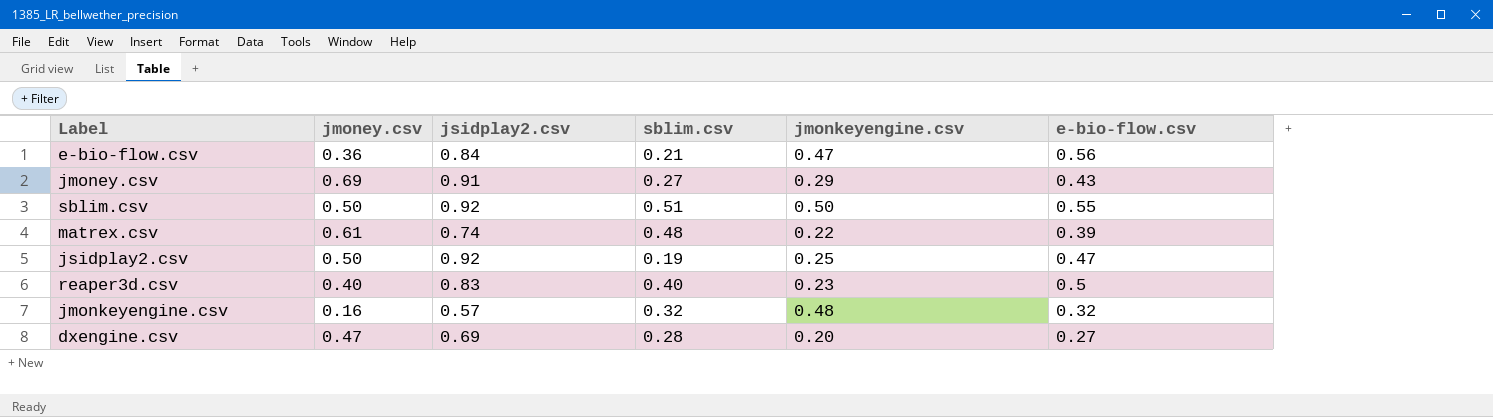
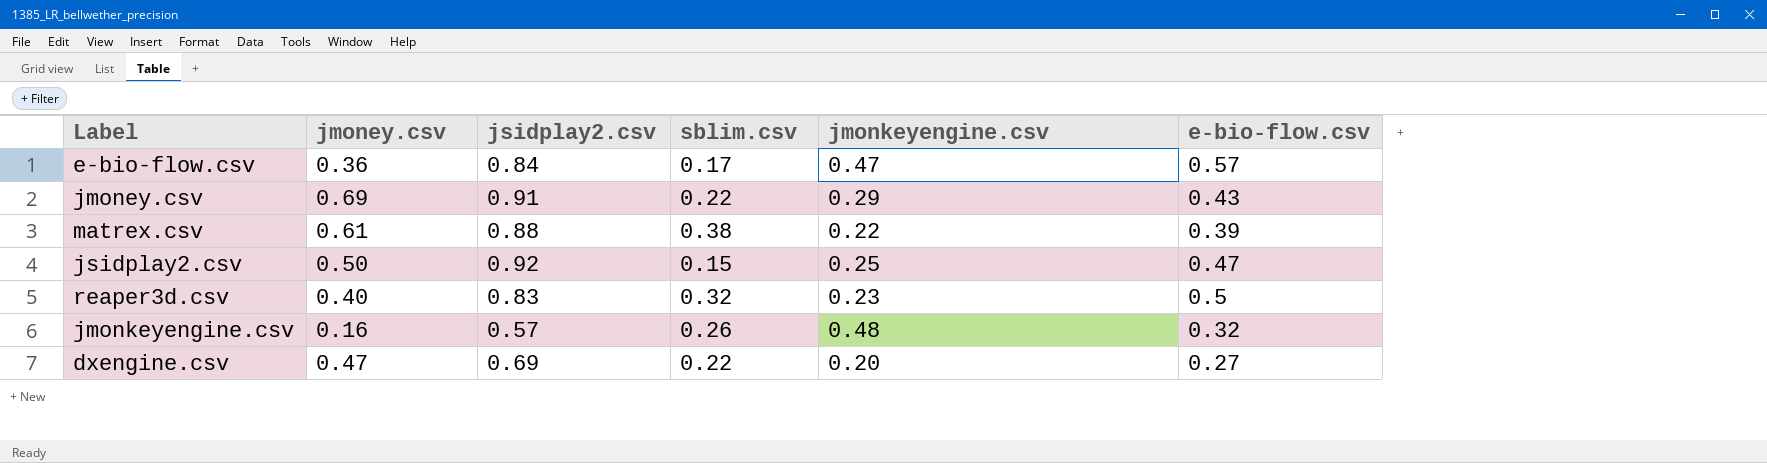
row sblim.csv: 0.50 | 0.92 | 0.51 | 0.50 | 0.55 -> none
e-bio-flow.csv | sblim.csv: 0.21 -> 0.17
e-bio-flow.csv | e-bio-flow.csv: 0.56 -> 0.57
jmoney.csv | sblim.csv: 0.27 -> 0.22
matrex.csv | jsidplay2.csv: 0.74 -> 0.88
matrex.csv | sblim.csv: 0.48 -> 0.38
jsidplay2.csv | sblim.csv: 0.19 -> 0.15
reaper3d.csv | sblim.csv: 0.40 -> 0.32
jmonkeyengine.csv | sblim.csv: 0.32 -> 0.26
dxengine.csv | sblim.csv: 0.28 -> 0.22

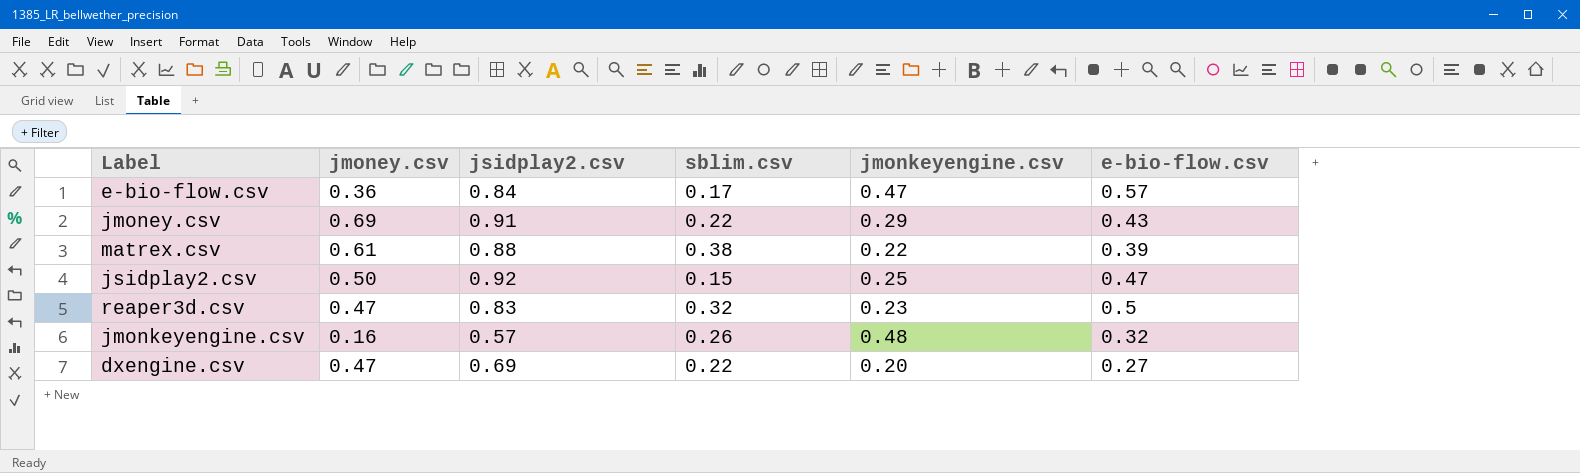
reaper3d.csv | jmoney.csv: 0.40 -> 0.47

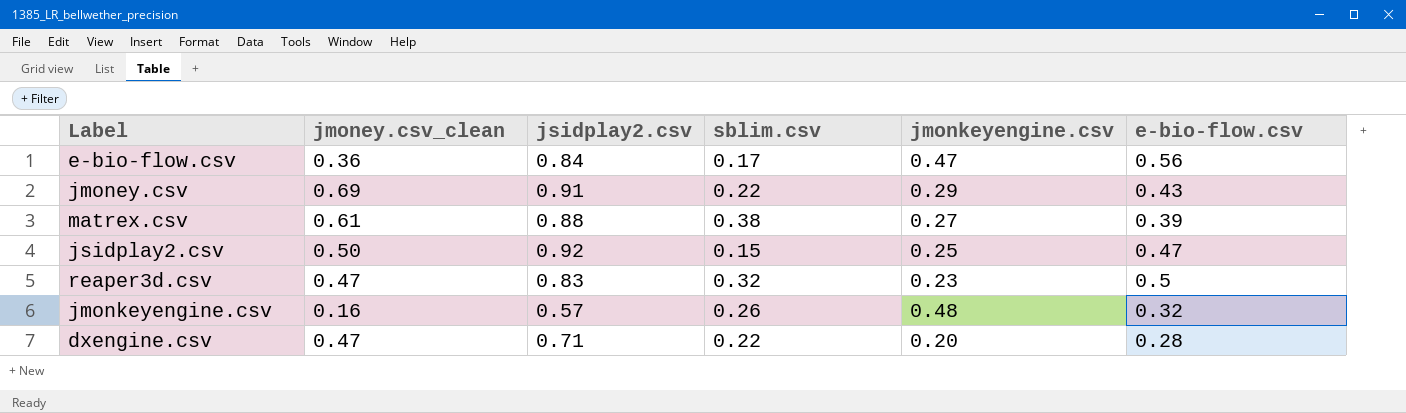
column name: jmoney.csv -> jmoney.csv_clean
e-bio-flow.csv | e-bio-flow.csv: 0.57 -> 0.56
matrex.csv | jmonkeyengine.csv: 0.22 -> 0.27
dxengine.csv | jsidplay2.csv: 0.69 -> 0.71
dxengine.csv | e-bio-flow.csv: 0.27 -> 0.28

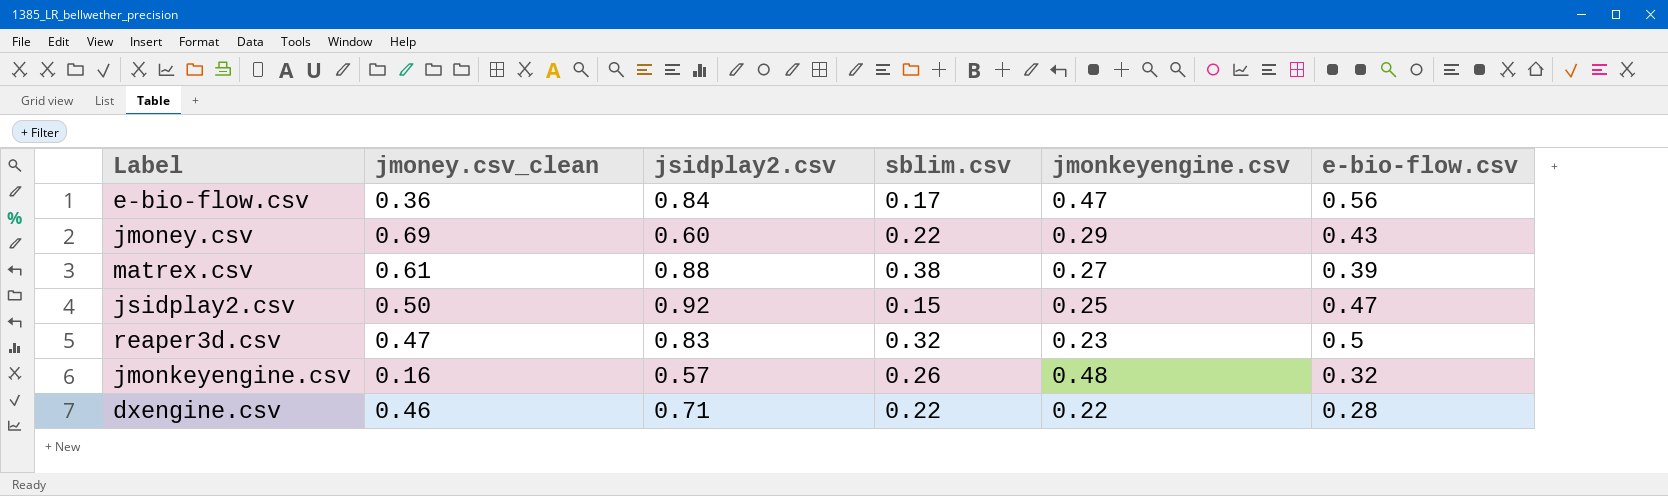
jmoney.csv | jsidplay2.csv: 0.91 -> 0.60
dxengine.csv | jmoney.csv_clean: 0.47 -> 0.46
dxengine.csv | jmonkeyengine.csv: 0.20 -> 0.22

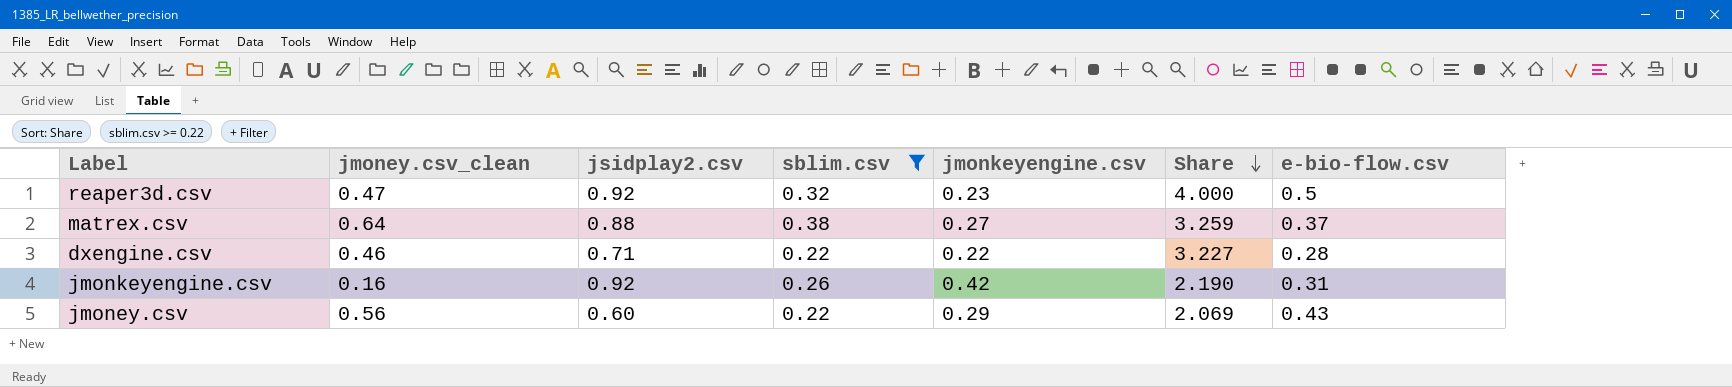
filter: none -> sblim.csv >= 0.22
row order: none -> Share descending
column Share | formula: none -> [jsidplay2.csv] / [jmonkeyengine.csv]
reaper3d.csv | jsidplay2.csv: 0.83 -> 0.92
matrex.csv | jmoney.csv_clean: 0.61 -> 0.64
matrex.csv | e-bio-flow.csv: 0.39 -> 0.37
jmonkeyengine.csv | jsidplay2.csv: 0.57 -> 0.92
jmonkeyengine.csv | jmonkeyengine.csv: 0.48 -> 0.42
jmonkeyengine.csv | e-bio-flow.csv: 0.32 -> 0.31
jmoney.csv | jmoney.csv_clean: 0.69 -> 0.56

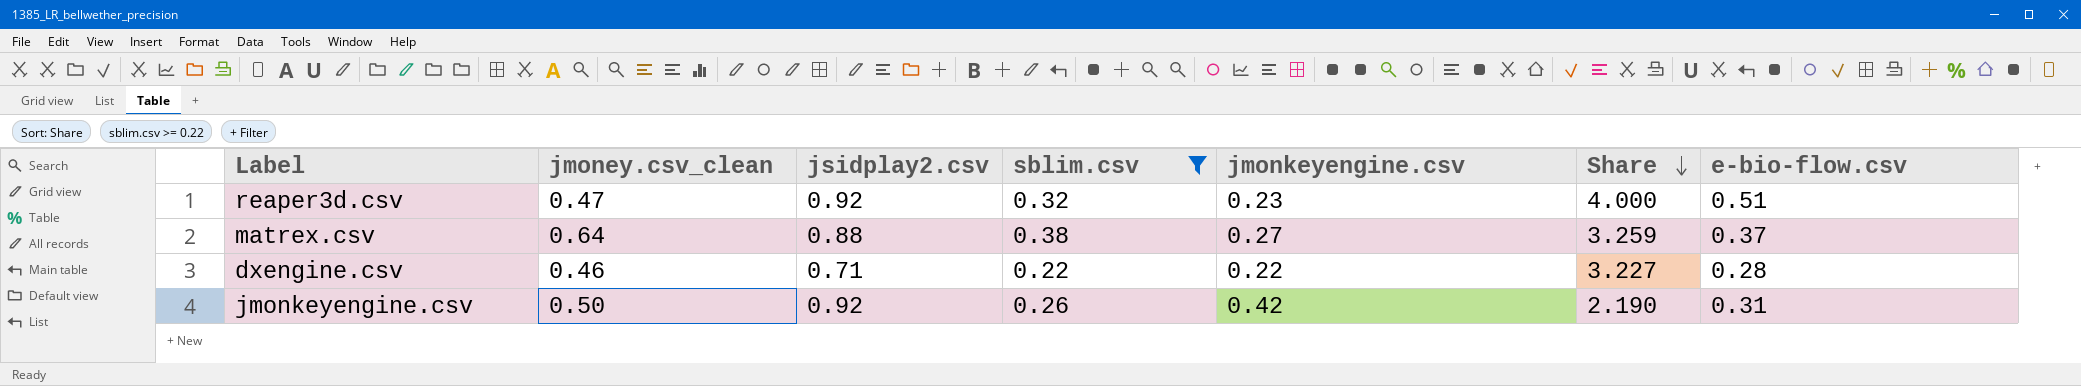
row jmoney.csv: 0.56 | 0.60 | 0.22 | 0.29 | 2.069 | 0.43 -> none
reaper3d.csv | e-bio-flow.csv: 0.5 -> 0.51
jmonkeyengine.csv | jmoney.csv_clean: 0.16 -> 0.50

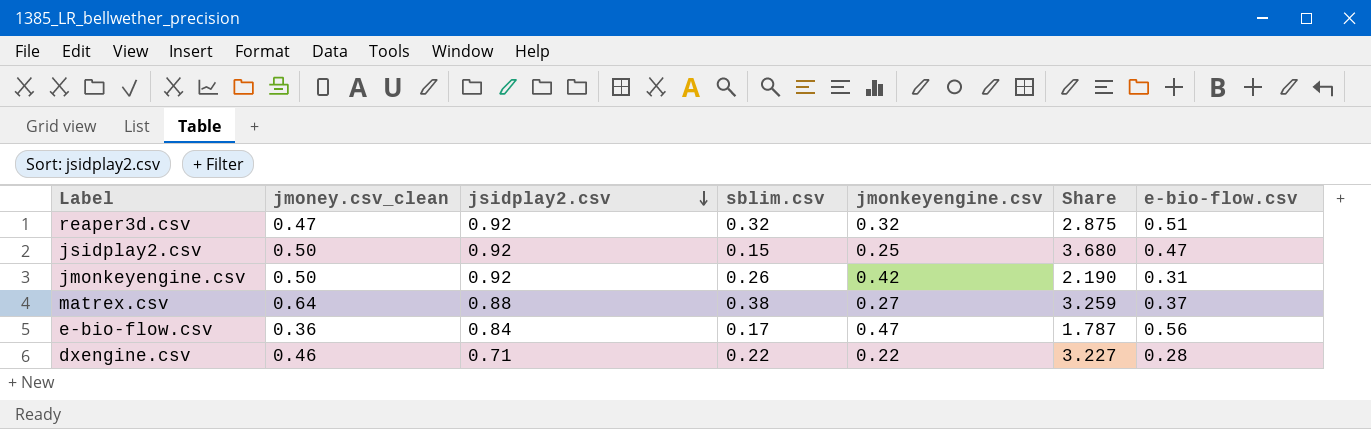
filter: sblim.csv >= 0.22 -> none
row order: Share descending -> jsidplay2.csv descending
reaper3d.csv | jmonkeyengine.csv: 0.23 -> 0.32
reaper3d.csv | Share: 4.000 -> 2.875

